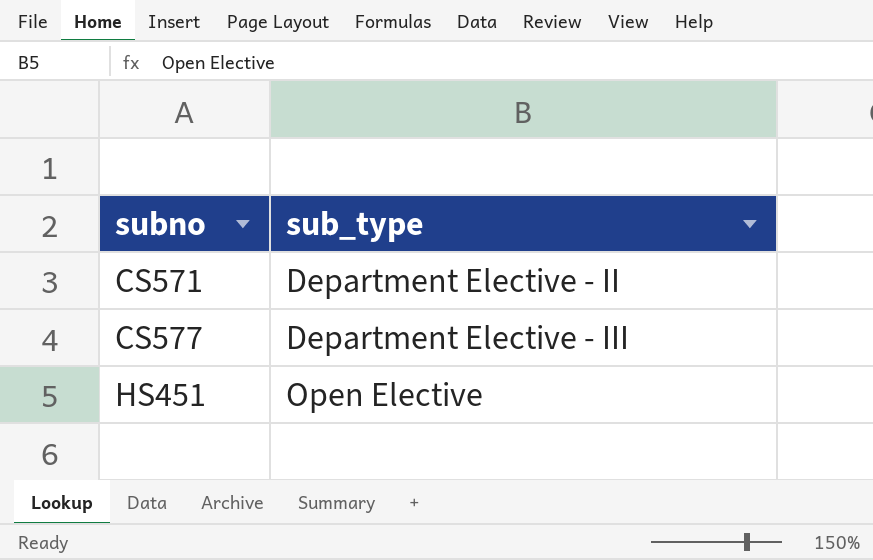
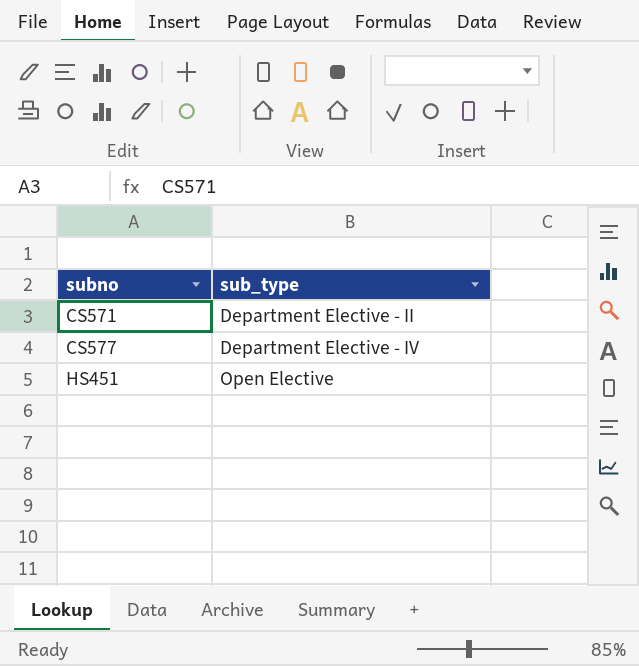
CS577 | sub_type: Department Elective - III -> Department Elective - IV

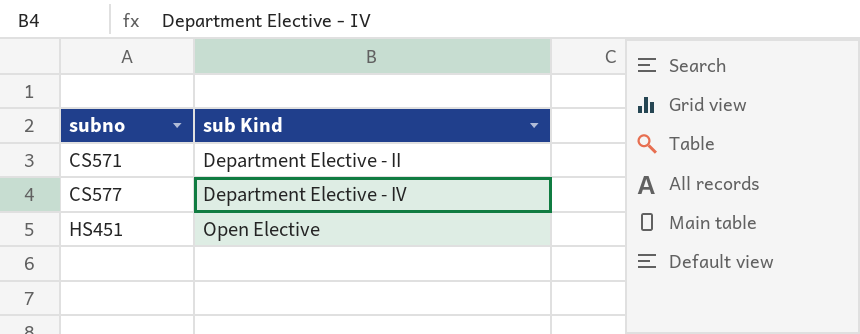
column name: sub_type -> sub Kind

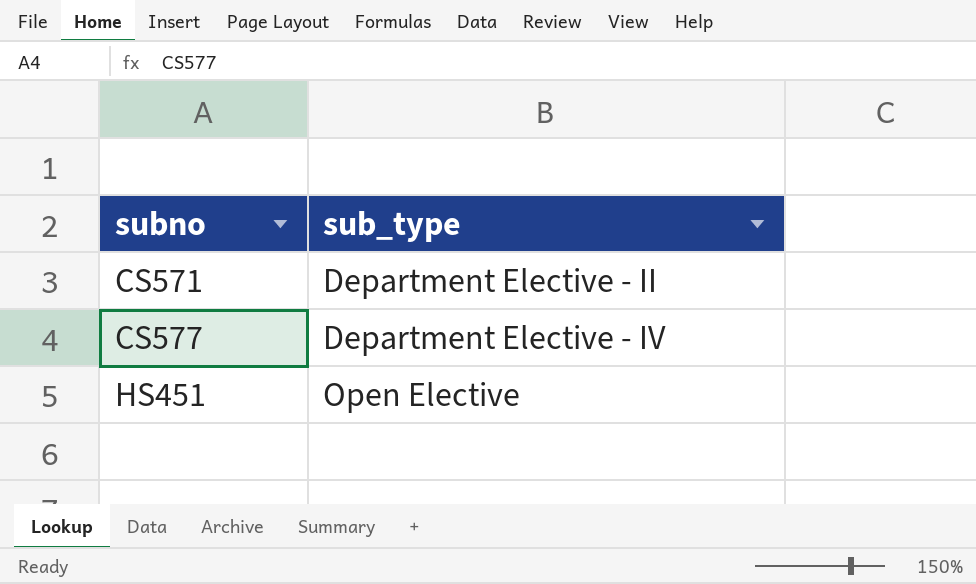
column name: sub Kind -> sub_type

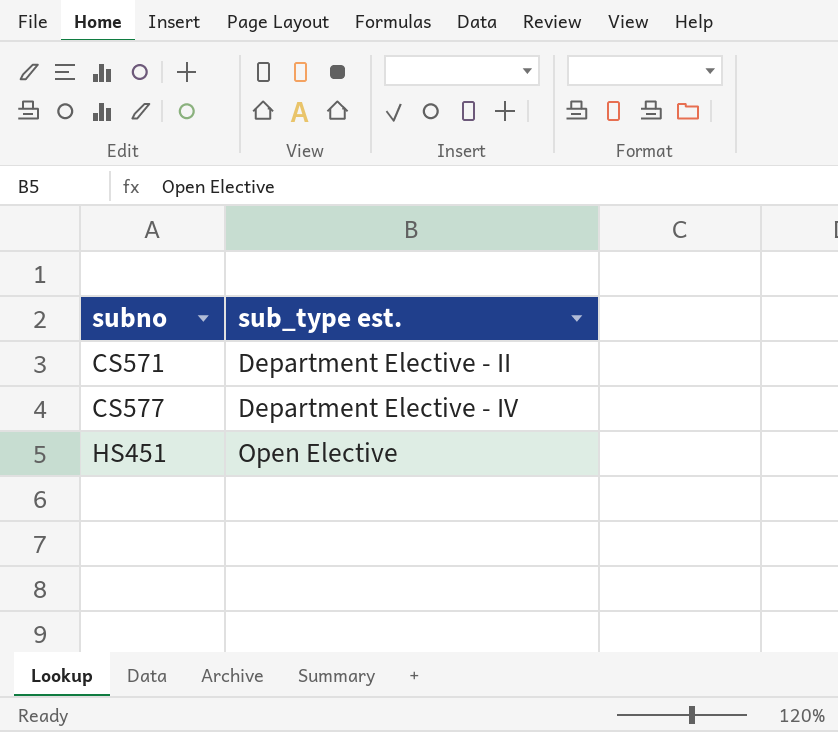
column name: sub_type -> sub_type est.

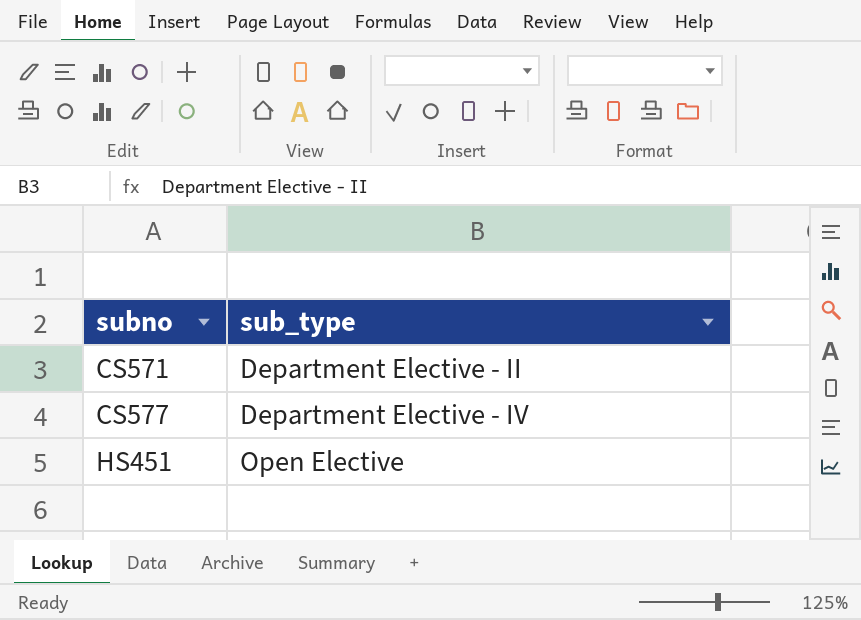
column name: sub_type est. -> sub_type

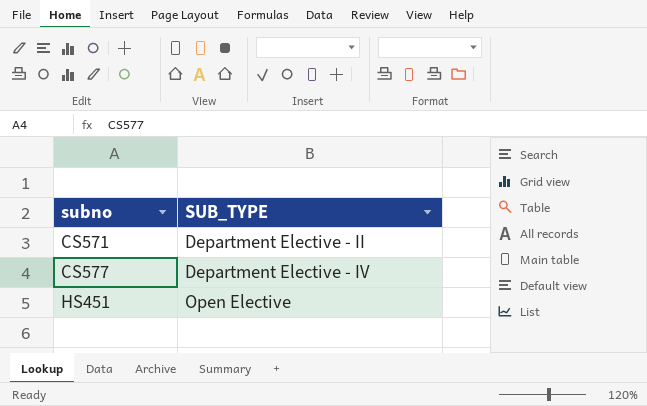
column name: sub_type -> SUB_TYPE

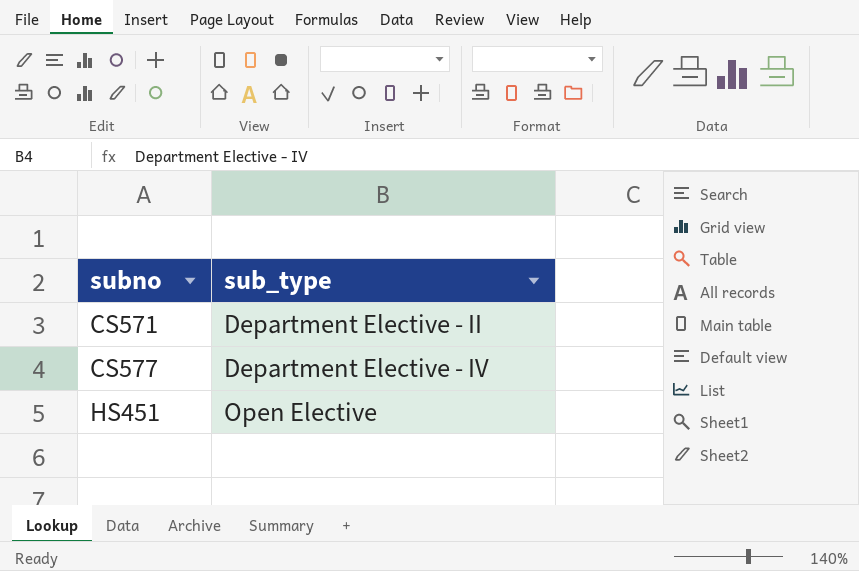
column name: SUB_TYPE -> sub_type

